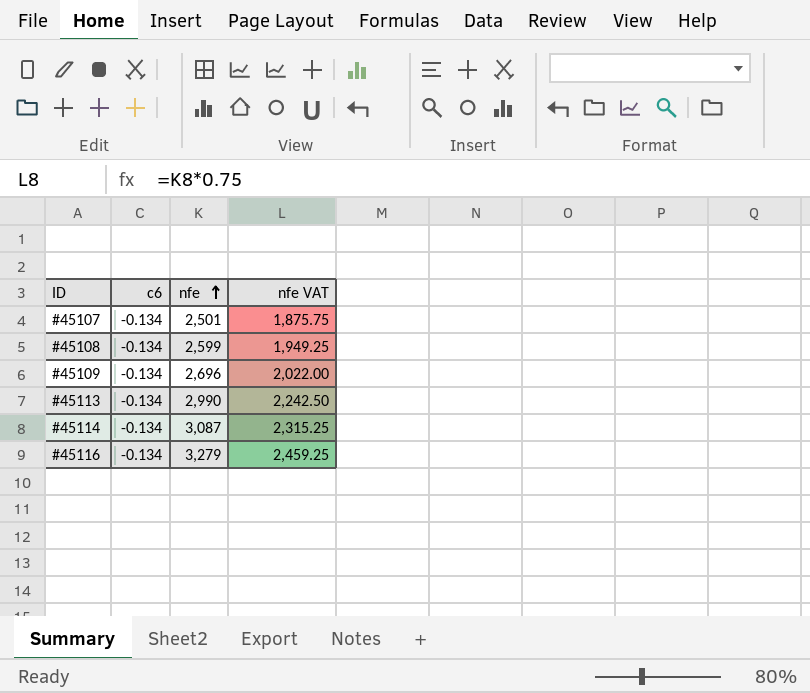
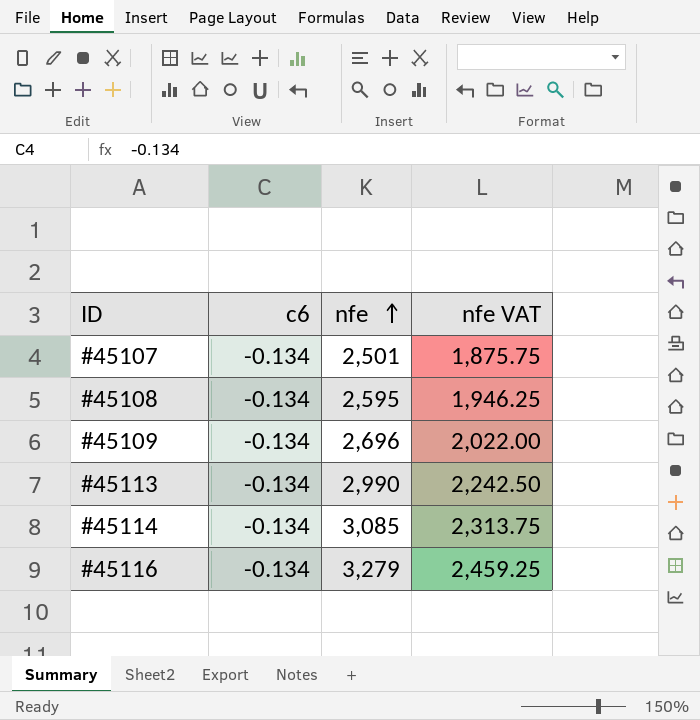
#45108 | nfe: 2,599 -> 2,595
#45108 | nfe VAT: 1,949.25 -> 1,946.25
#45114 | nfe: 3,087 -> 3,085
#45114 | nfe VAT: 2,315.25 -> 2,313.75

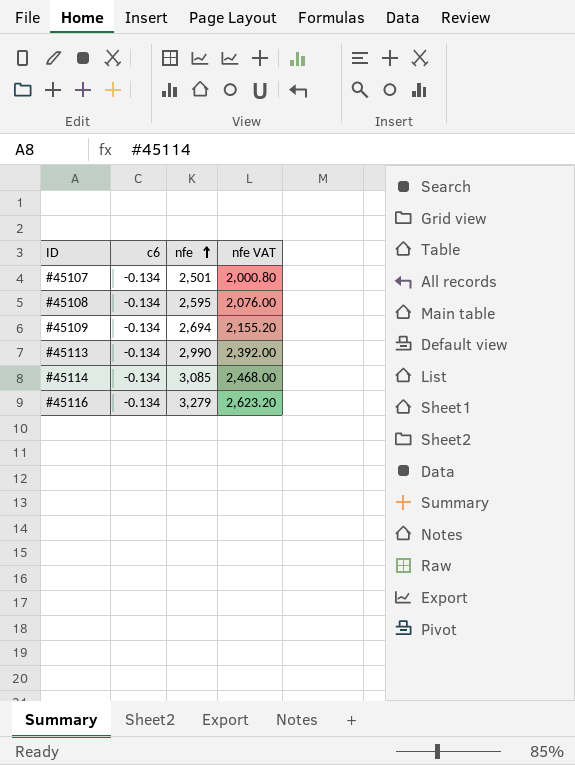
column nfe VAT | formula: [nfe] * 0.75 -> [nfe] * 0.8
#45109 | nfe: 2,696 -> 2,694

